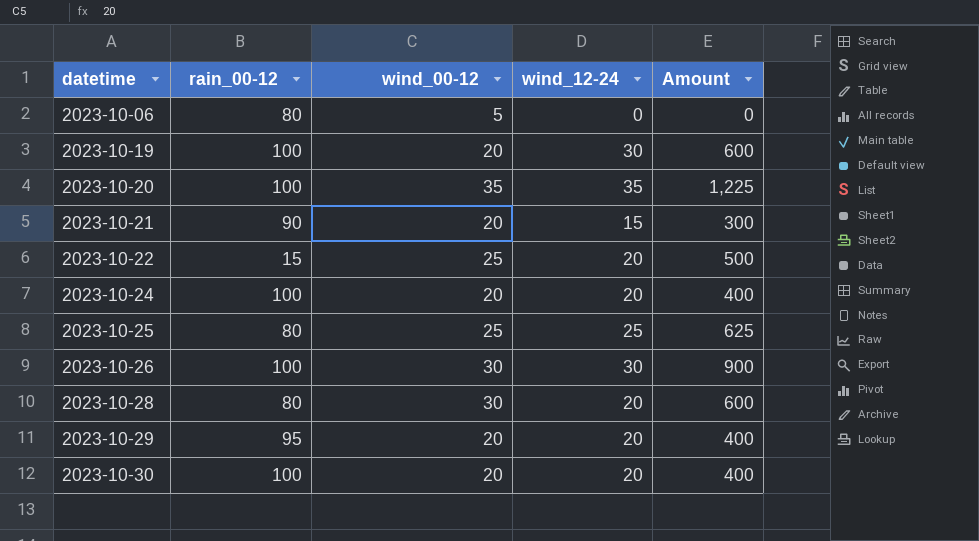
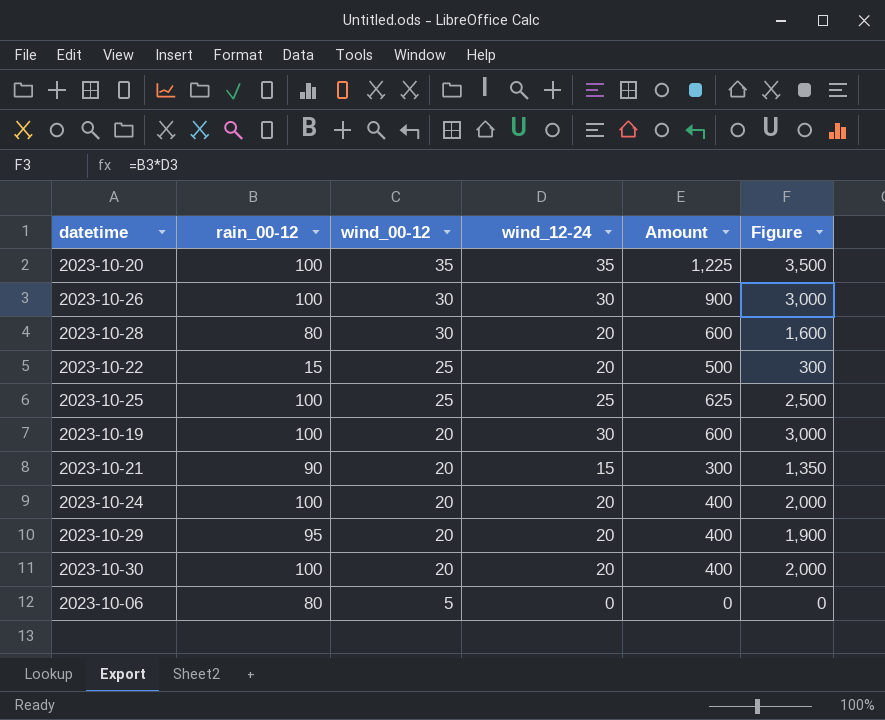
row order: datetime ascending -> wind_00-12 descending
column Figure | formula: none -> [rain_00-12] * [wind_12-24]
2023-10-25 | rain_00-12: 80 -> 100

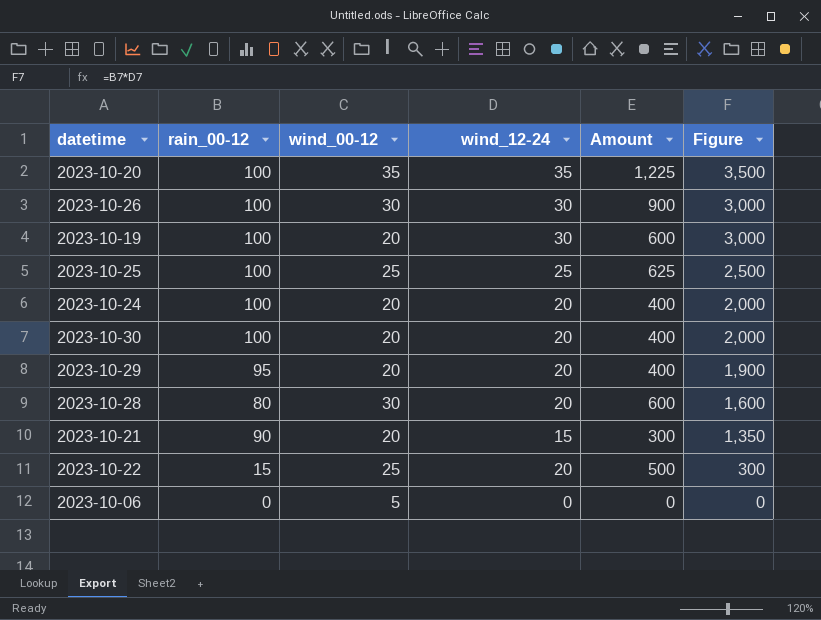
row order: wind_00-12 descending -> Figure descending
2023-10-06 | rain_00-12: 80 -> 0

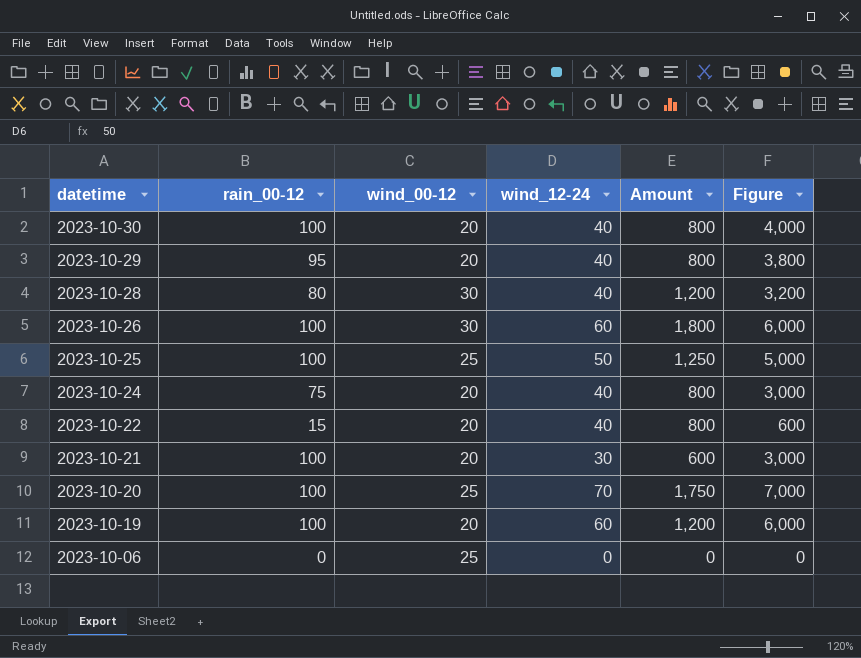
row order: Figure descending -> datetime descending
2023-10-30 | wind_12-24: 20 -> 40
2023-10-30 | Amount: 400 -> 800
2023-10-30 | Figure: 2,000 -> 4,000
2023-10-29 | wind_12-24: 20 -> 40
2023-10-29 | Amount: 400 -> 800
2023-10-29 | Figure: 1,900 -> 3,800
2023-10-28 | wind_12-24: 20 -> 40
2023-10-28 | Amount: 600 -> 1,200
2023-10-28 | Figure: 1,600 -> 3,200
2023-10-26 | wind_12-24: 30 -> 60
2023-10-26 | Amount: 900 -> 1,800
2023-10-26 | Figure: 3,000 -> 6,000
2023-10-25 | wind_12-24: 25 -> 50
2023-10-25 | Amount: 625 -> 1,250
2023-10-25 | Figure: 2,500 -> 5,000
2023-10-24 | rain_00-12: 100 -> 75
2023-10-24 | wind_12-24: 20 -> 40
2023-10-24 | Amount: 400 -> 800
2023-10-24 | Figure: 2,000 -> 3,000
2023-10-22 | wind_00-12: 25 -> 20
2023-10-22 | wind_12-24: 20 -> 40
2023-10-22 | Amount: 500 -> 800
2023-10-22 | Figure: 300 -> 600
2023-10-21 | rain_00-12: 90 -> 100
2023-10-21 | wind_12-24: 15 -> 30
2023-10-21 | Amount: 300 -> 600
2023-10-21 | Figure: 1,350 -> 3,000
2023-10-20 | wind_00-12: 35 -> 25
2023-10-20 | wind_12-24: 35 -> 70
2023-10-20 | Amount: 1,225 -> 1,750
2023-10-20 | Figure: 3,500 -> 7,000
2023-10-19 | wind_12-24: 30 -> 60
2023-10-19 | Amount: 600 -> 1,200
2023-10-19 | Figure: 3,000 -> 6,000
2023-10-06 | wind_00-12: 5 -> 25

